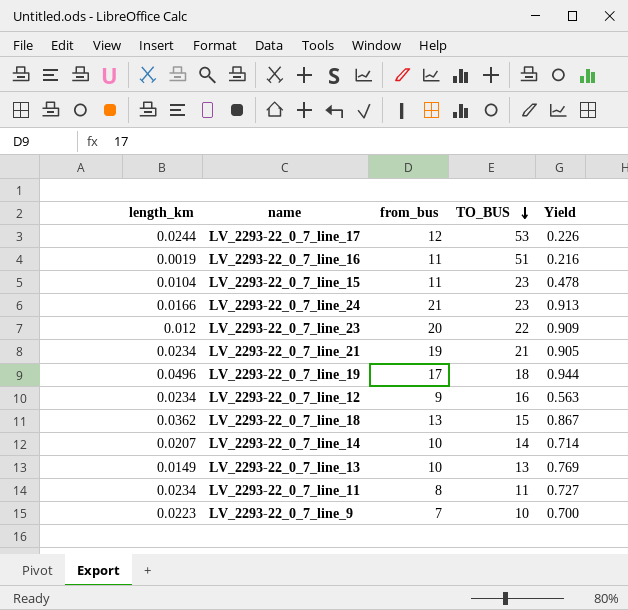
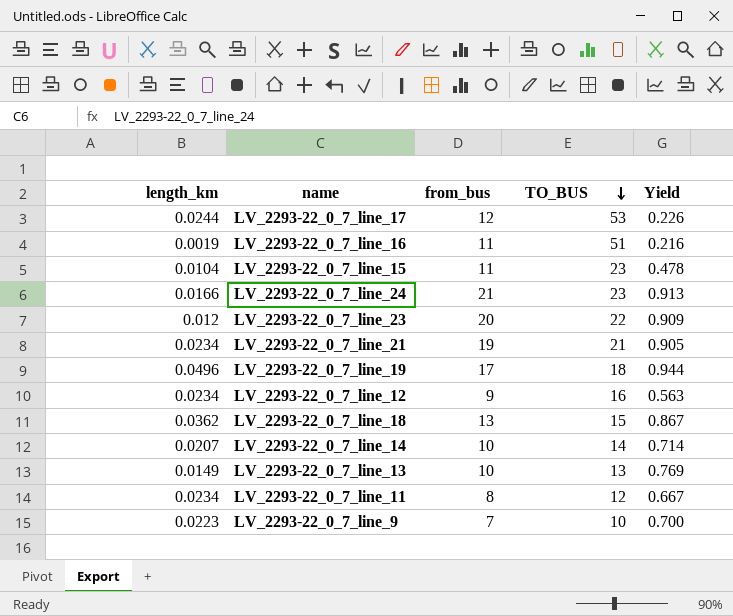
LV_2293-22_0_7_line_11 | TO_BUS: 11 -> 12
LV_2293-22_0_7_line_11 | Yield: 0.727 -> 0.667

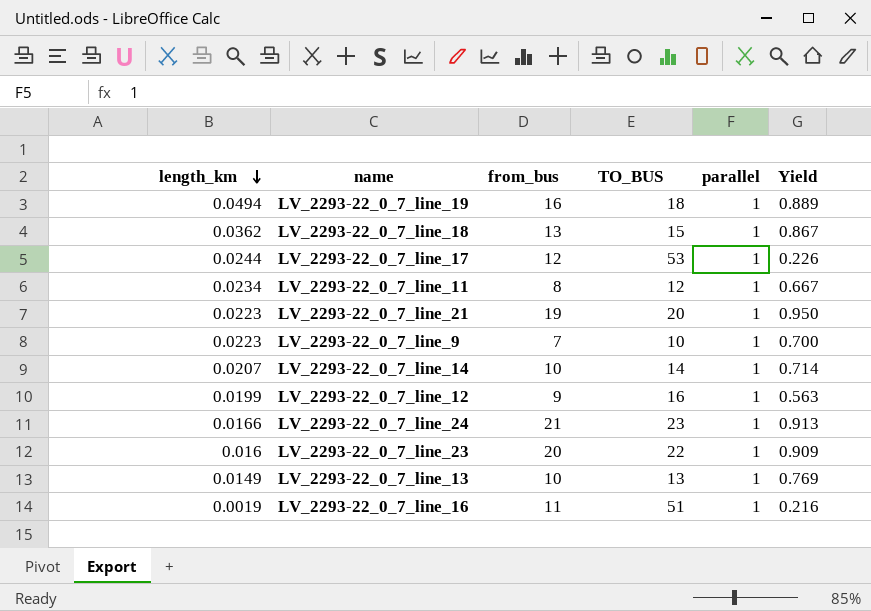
row order: TO_BUS descending -> length_km descending
column parallel | position: none -> 5
row LV_2293-22_0_7_line_15: 0.0104 | 11 | 23 | 0.478 -> none
LV_2293-22_0_7_line_19 | length_km: 0.0496 -> 0.0494
LV_2293-22_0_7_line_19 | from_bus: 17 -> 16
LV_2293-22_0_7_line_19 | Yield: 0.944 -> 0.889
LV_2293-22_0_7_line_21 | length_km: 0.0234 -> 0.0223
LV_2293-22_0_7_line_21 | TO_BUS: 21 -> 20
LV_2293-22_0_7_line_21 | Yield: 0.905 -> 0.950
LV_2293-22_0_7_line_12 | length_km: 0.0234 -> 0.0199
LV_2293-22_0_7_line_23 | length_km: 0.012 -> 0.016

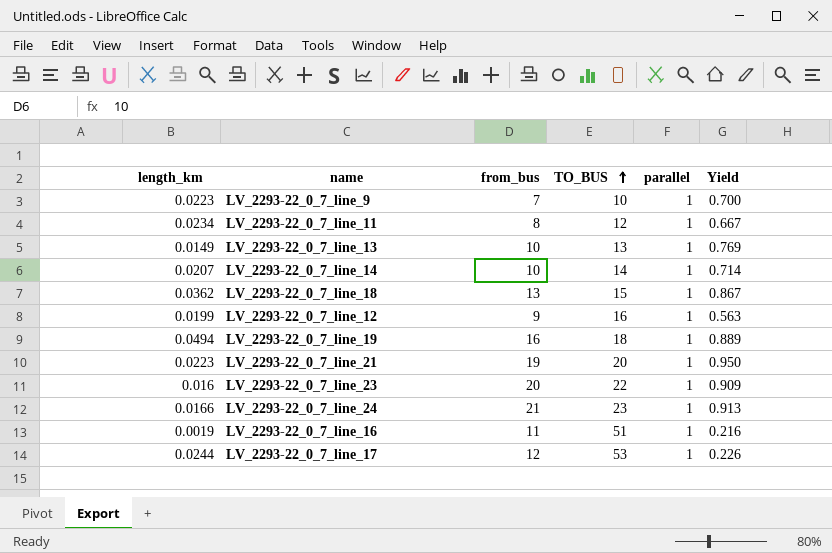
row order: length_km descending -> TO_BUS ascending

